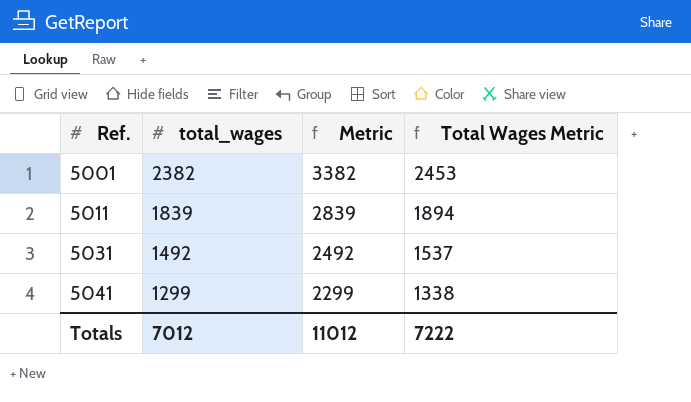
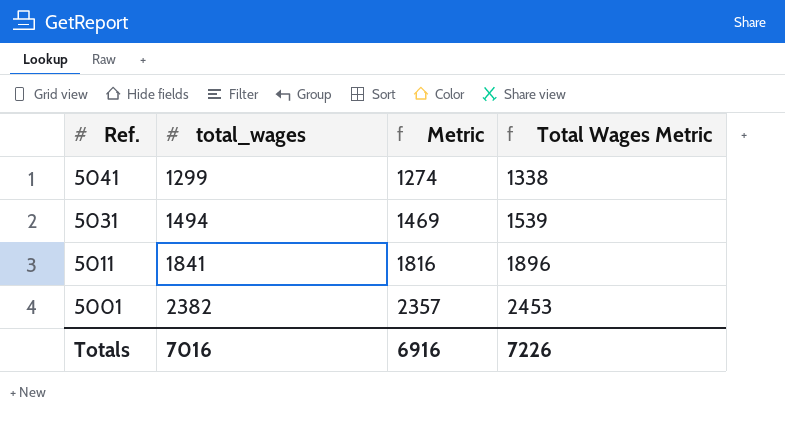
row order: Ref. ascending -> Ref. descending
column Metric | formula: [total_wages] + 1000 -> [total_wages] - 25
5031 | total_wages: 1492 -> 1494
5031 | Total Wages Metric: 1537 -> 1539
5011 | total_wages: 1839 -> 1841
5011 | Total Wages Metric: 1894 -> 1896
Totals | total_wages: 7012 -> 7016
Totals | Metric: 11012 -> 6916
Totals | Total Wages Metric: 7222 -> 7226

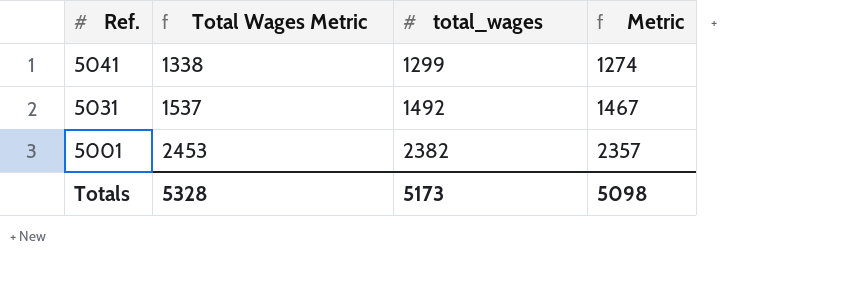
column Total Wages Metric | position: 4 -> 2
row 5011: 1841 | 1816 | 1896 -> none
5031 | Total Wages Metric: 1539 -> 1537
5031 | total_wages: 1494 -> 1492
5031 | Metric: 1469 -> 1467
Totals | Total Wages Metric: 7226 -> 5328
Totals | total_wages: 7016 -> 5173
Totals | Metric: 6916 -> 5098

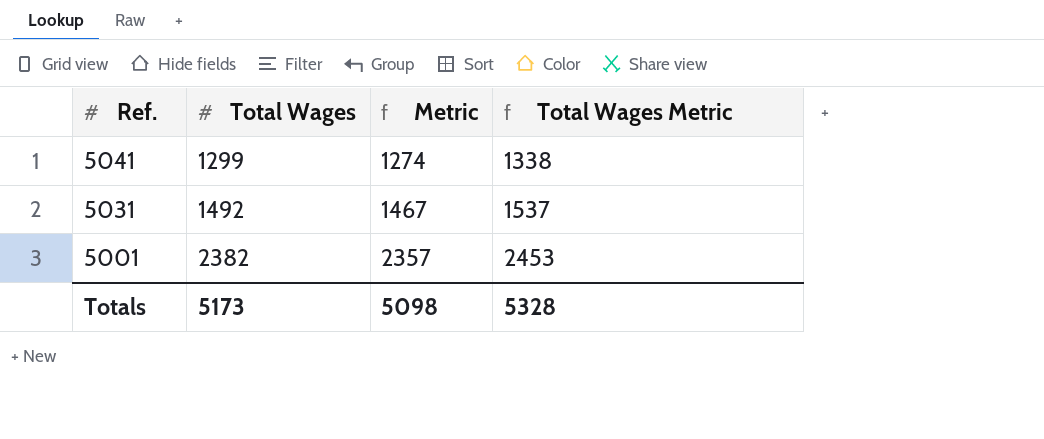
column name: total_wages -> Total Wages
column Total Wages Metric | position: 2 -> 4

